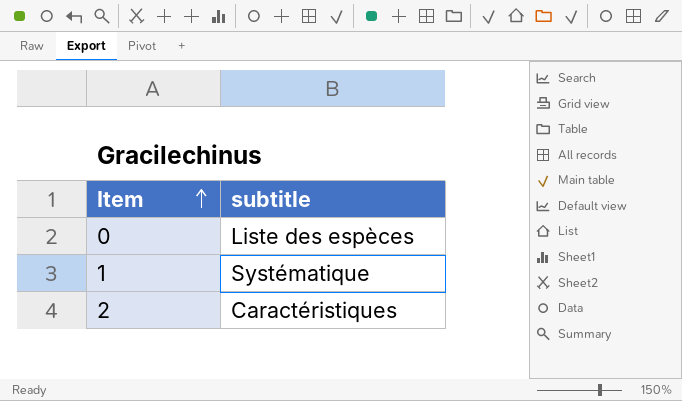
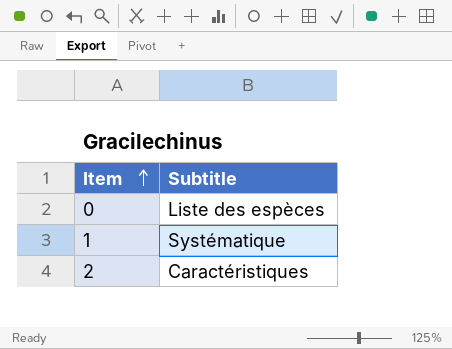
column name: subtitle -> Subtitle

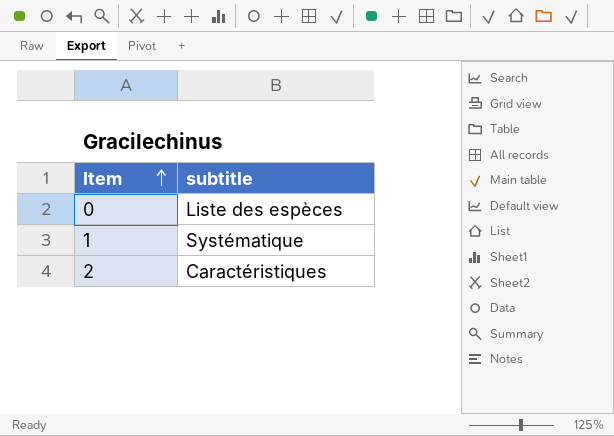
column name: Subtitle -> subtitle

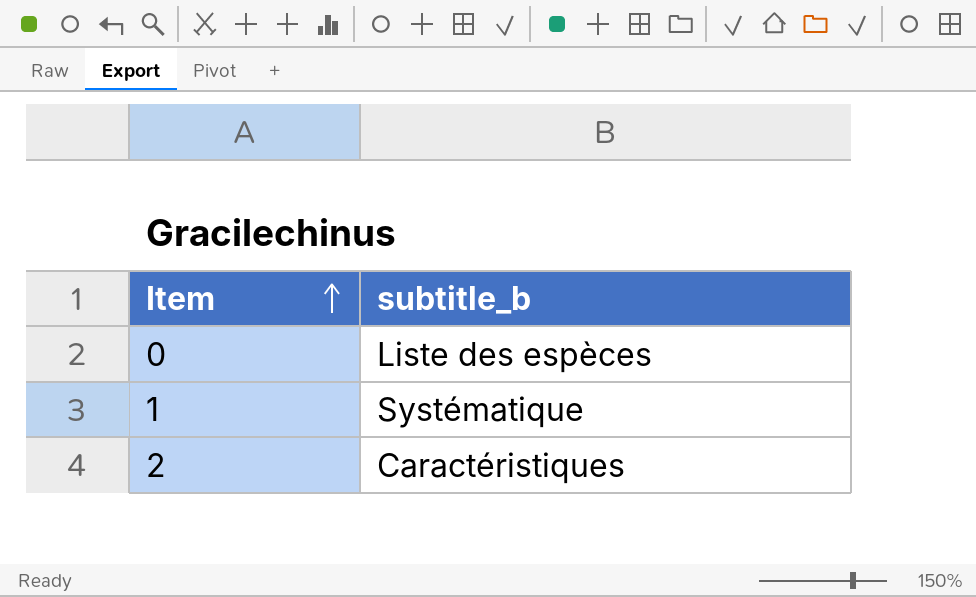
column name: subtitle -> subtitle_b

